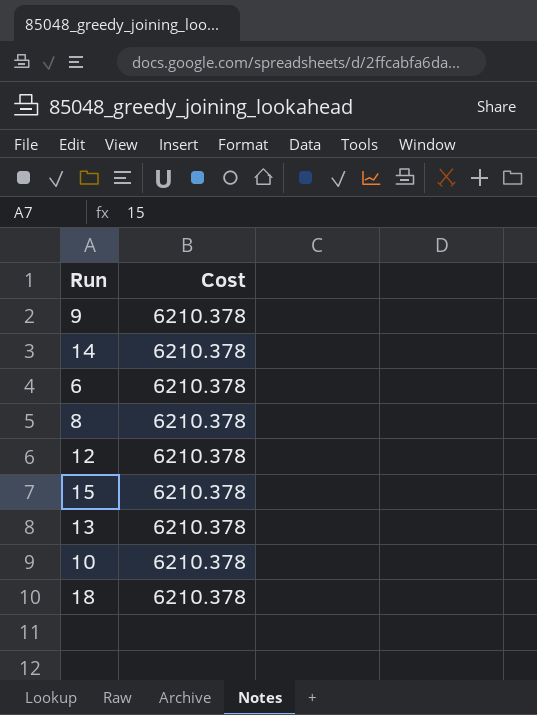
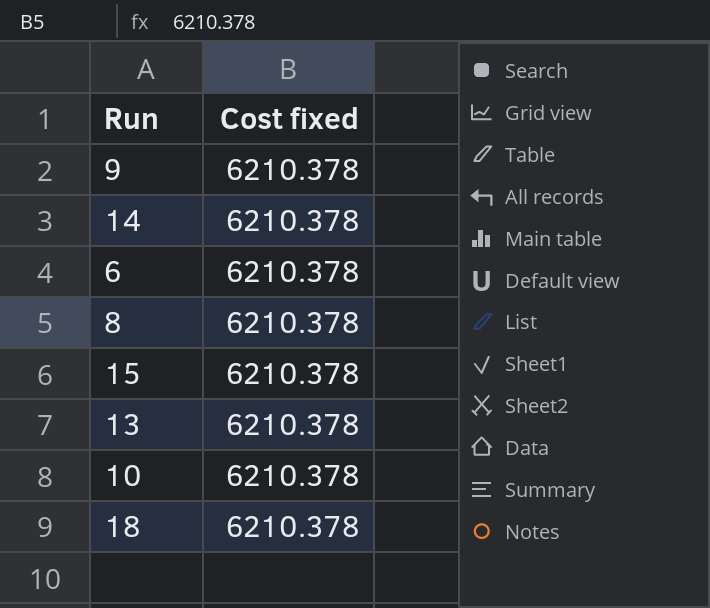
column name: Cost -> Cost fixed
row 12: 6210.378 -> none

